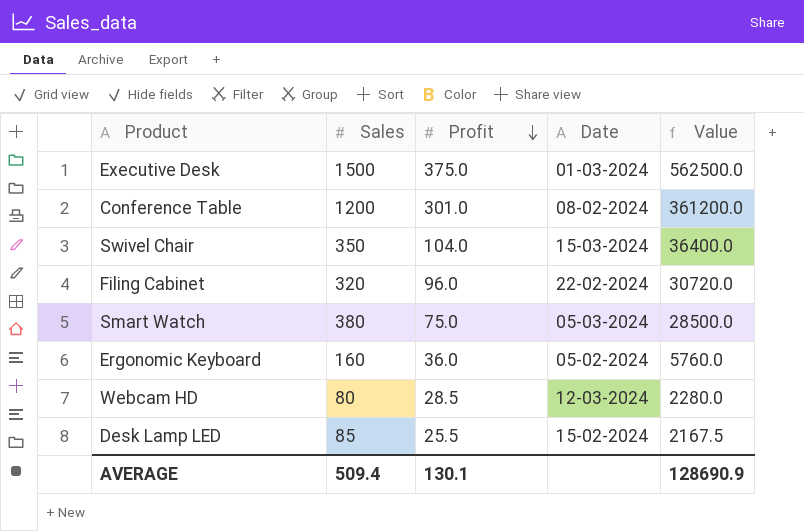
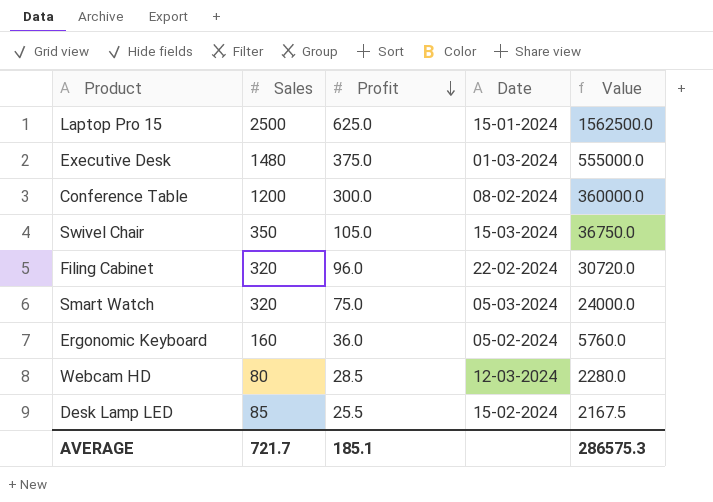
row Laptop Pro 15: none -> 2500 | 625.0 | 15-01-2024 | 1562500.0
Executive Desk | Sales: 1500 -> 1480
Executive Desk | Value: 562500.0 -> 555000.0
Conference Table | Profit: 301.0 -> 300.0
Conference Table | Value: 361200.0 -> 360000.0
Swivel Chair | Profit: 104.0 -> 105.0
Swivel Chair | Value: 36400.0 -> 36750.0
Smart Watch | Sales: 380 -> 320
Smart Watch | Value: 28500.0 -> 24000.0
AVERAGE | Sales: 509.4 -> 721.7
AVERAGE | Profit: 130.1 -> 185.1
AVERAGE | Value: 128690.9 -> 286575.3

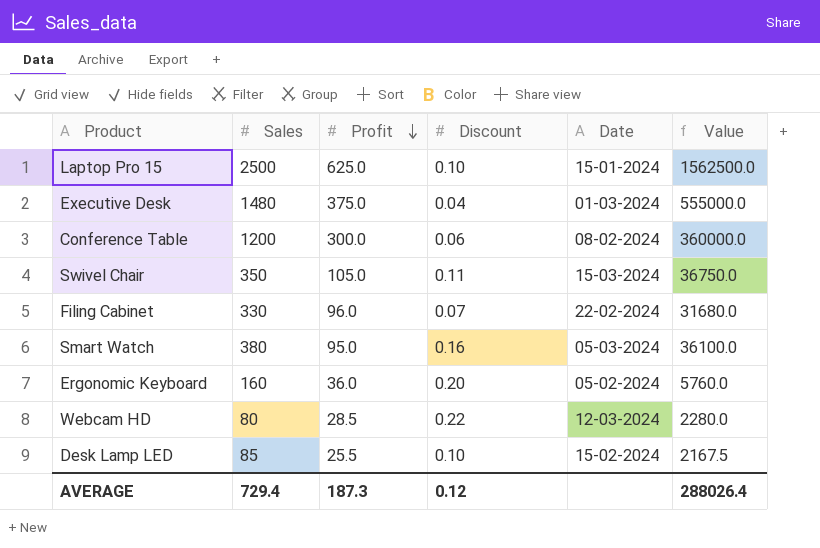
column Discount | position: none -> 4
Filing Cabinet | Sales: 320 -> 330
Filing Cabinet | Value: 30720.0 -> 31680.0
Smart Watch | Sales: 320 -> 380
Smart Watch | Profit: 75.0 -> 95.0
Smart Watch | Value: 24000.0 -> 36100.0
AVERAGE | Sales: 721.7 -> 729.4
AVERAGE | Profit: 185.1 -> 187.3
AVERAGE | Value: 286575.3 -> 288026.4

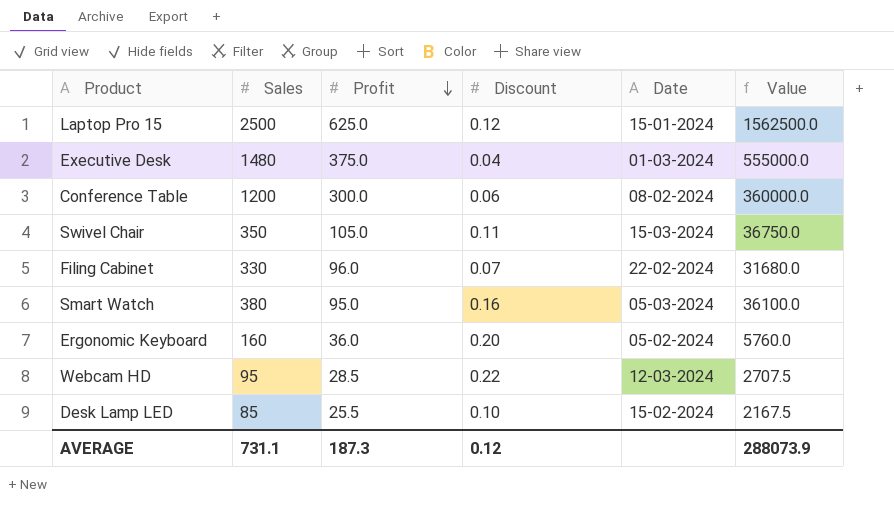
Laptop Pro 15 | Discount: 0.10 -> 0.12
Webcam HD | Sales: 80 -> 95
Webcam HD | Value: 2280.0 -> 2707.5
AVERAGE | Sales: 729.4 -> 731.1
AVERAGE | Value: 288026.4 -> 288073.9

